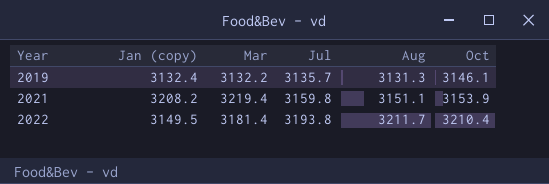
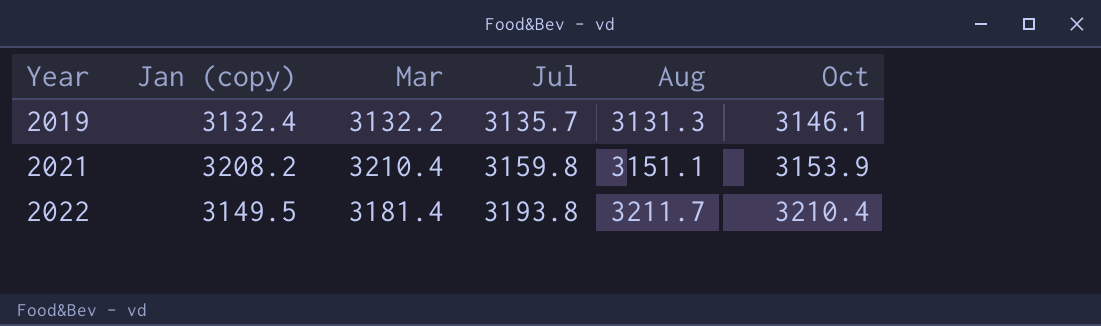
2021 | Mar: 3219.4 -> 3210.4

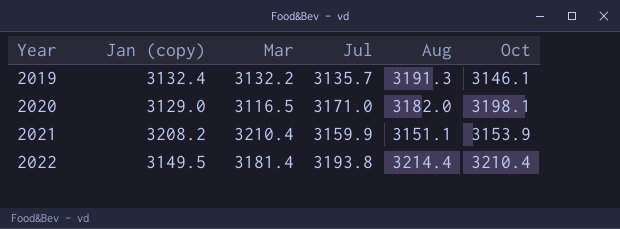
2019 | Aug: 3131.3 -> 3191.3
row 2020: none -> 3129.0 | 3116.5 | 3171.0 | 3182.0 | 3198.1
2021 | Jul: 3159.8 -> 3159.9
2022 | Aug: 3211.7 -> 3214.4

